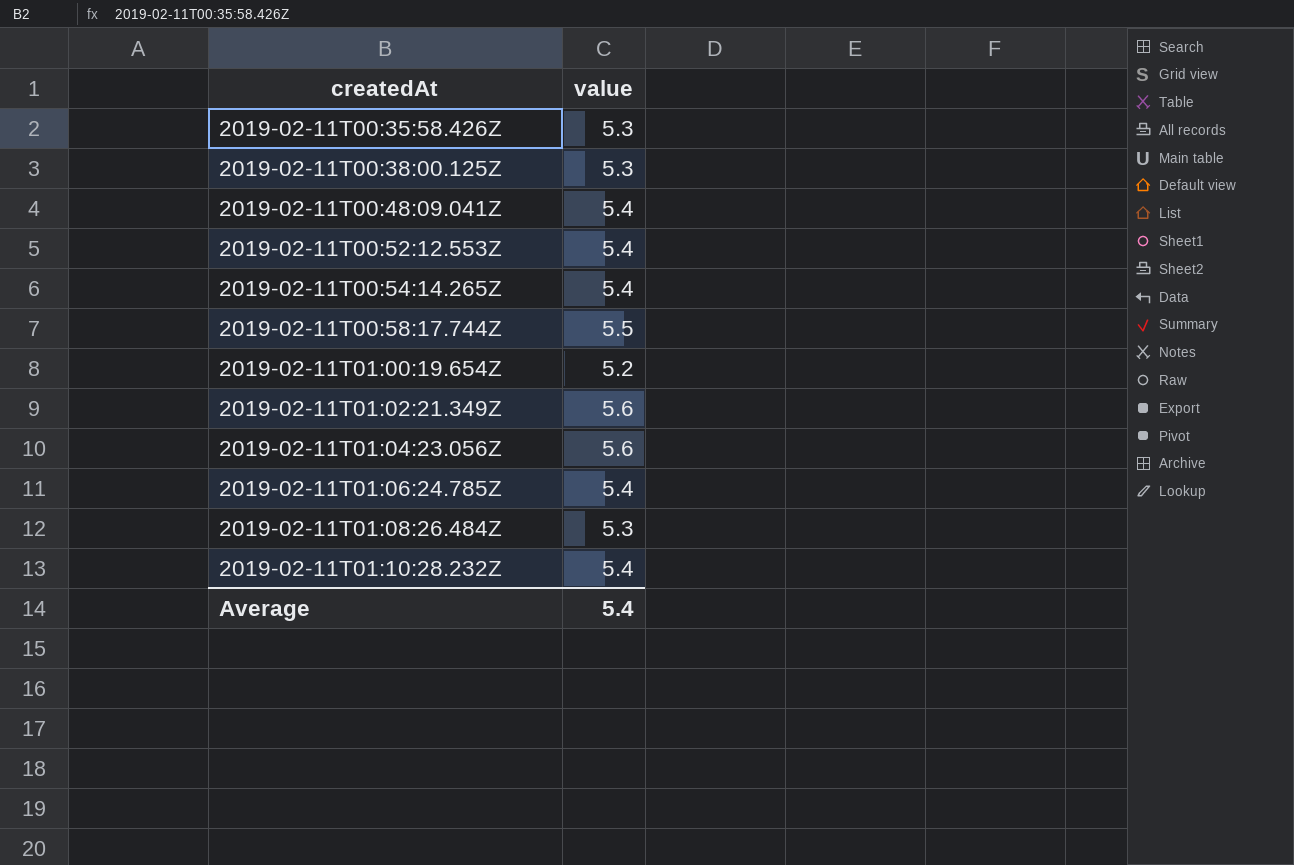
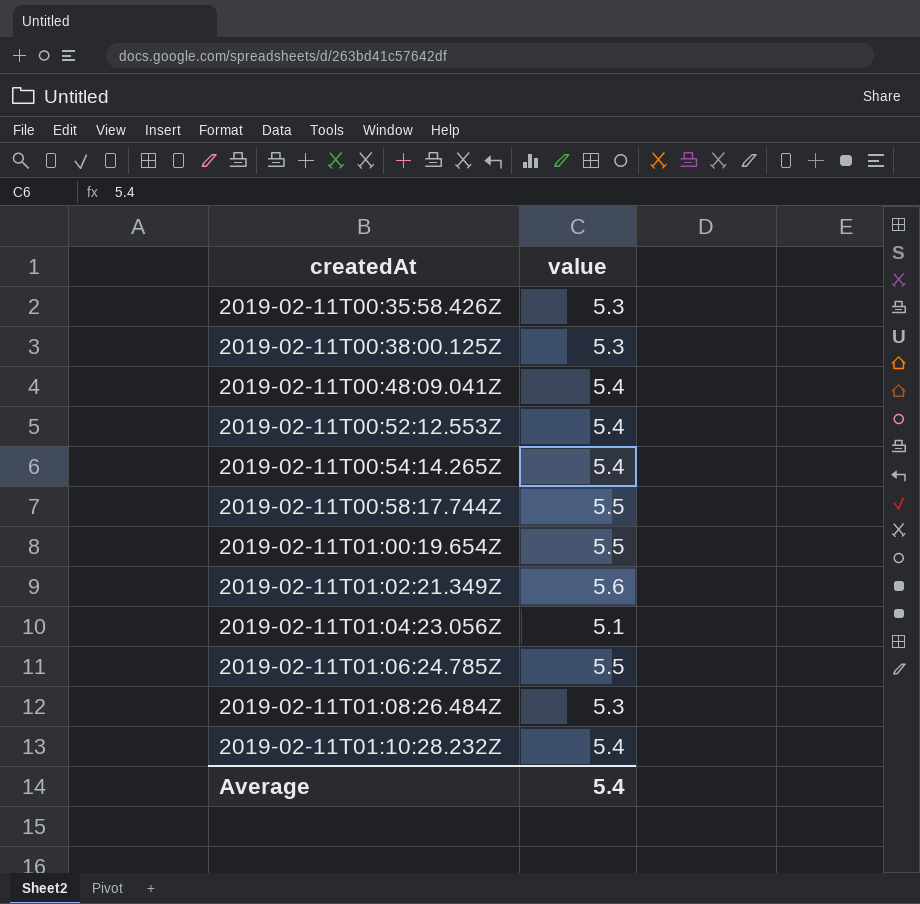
2019-02-11T01:00:19.654Z | value: 5.2 -> 5.5
2019-02-11T01:04:23.056Z | value: 5.6 -> 5.1
2019-02-11T01:06:24.785Z | value: 5.4 -> 5.5

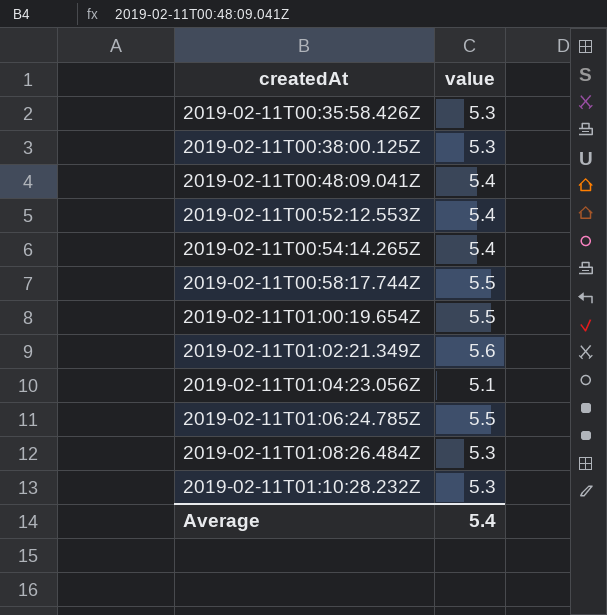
2019-02-11T01:10:28.232Z | value: 5.4 -> 5.3

